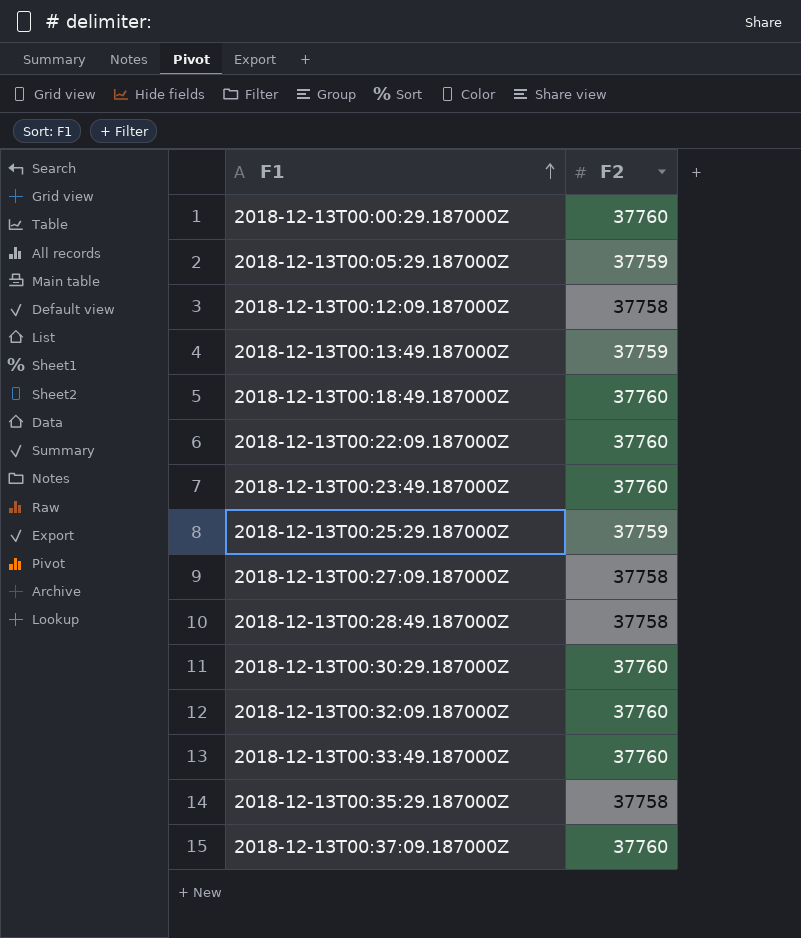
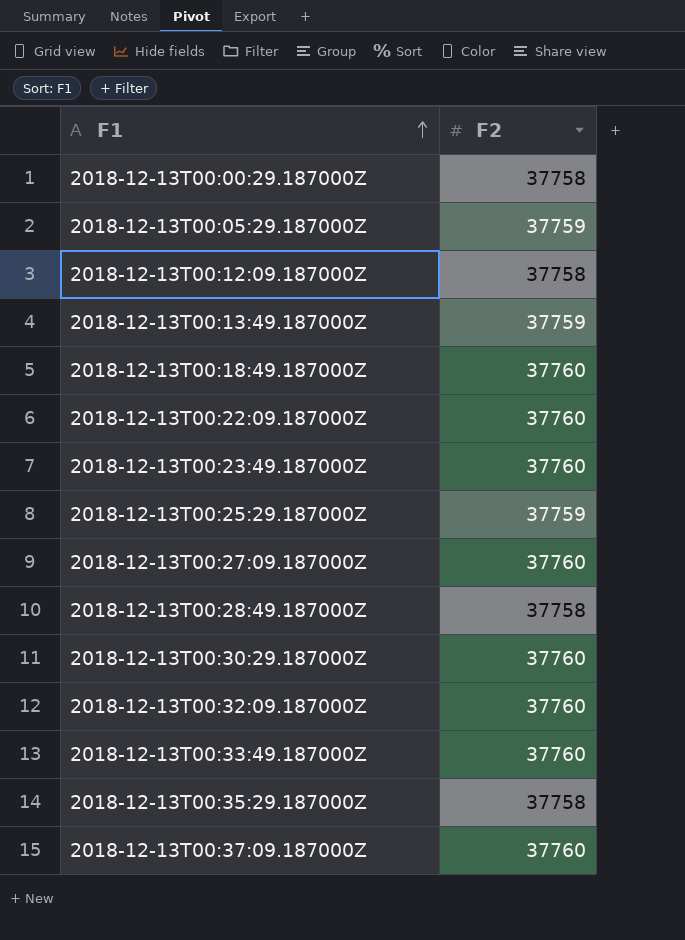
2018-12-13T00:00:29.187000Z | F2: 37760 -> 37758
2018-12-13T00:27:09.187000Z | F2: 37758 -> 37760

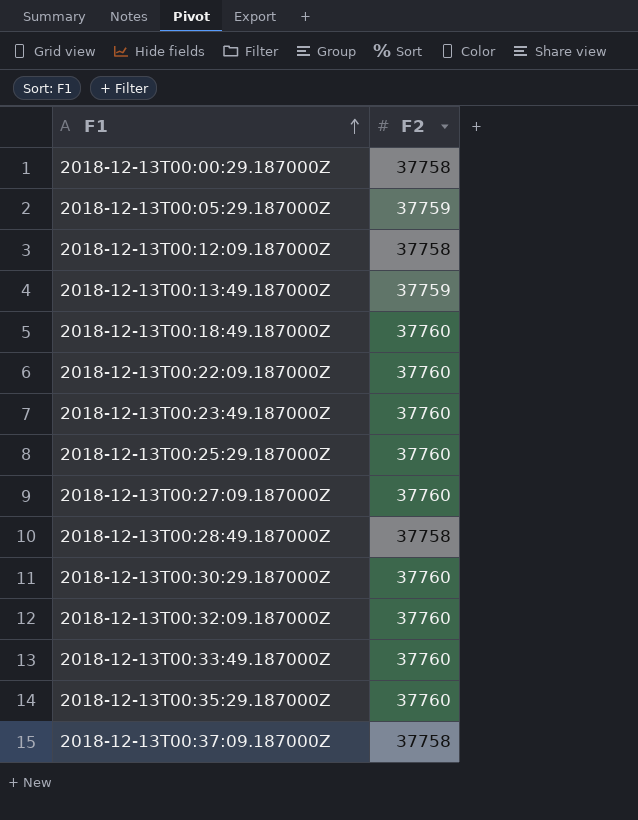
2018-12-13T00:25:29.187000Z | F2: 37759 -> 37760
2018-12-13T00:35:29.187000Z | F2: 37758 -> 37760
2018-12-13T00:37:09.187000Z | F2: 37760 -> 37758

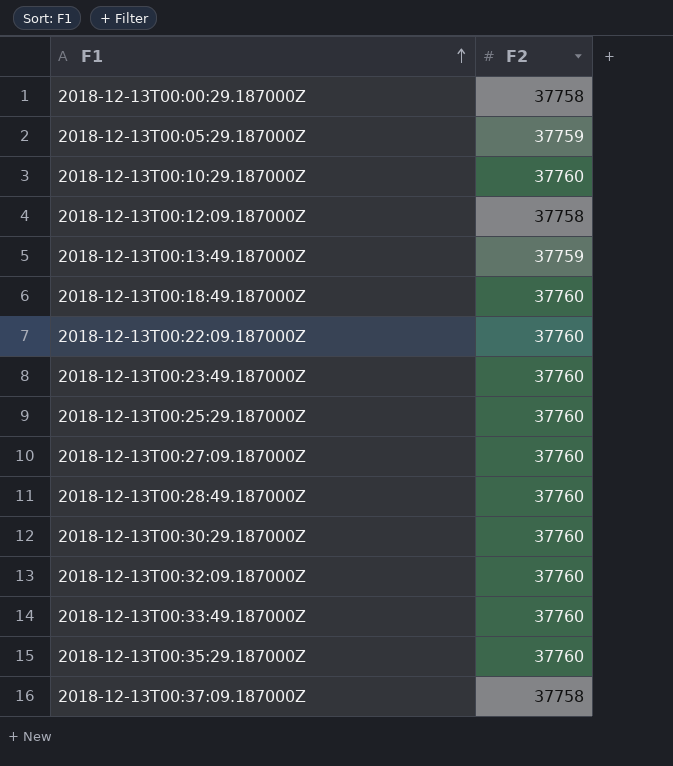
row 2018-12-13T00:10:29.187000Z: none -> 37760
2018-12-13T00:28:49.187000Z | F2: 37758 -> 37760

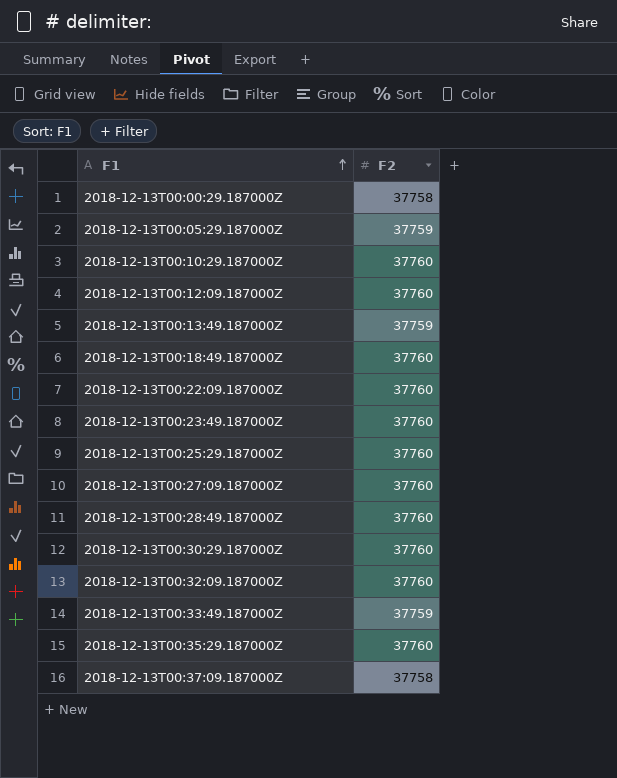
2018-12-13T00:12:09.187000Z | F2: 37758 -> 37760
2018-12-13T00:33:49.187000Z | F2: 37760 -> 37759

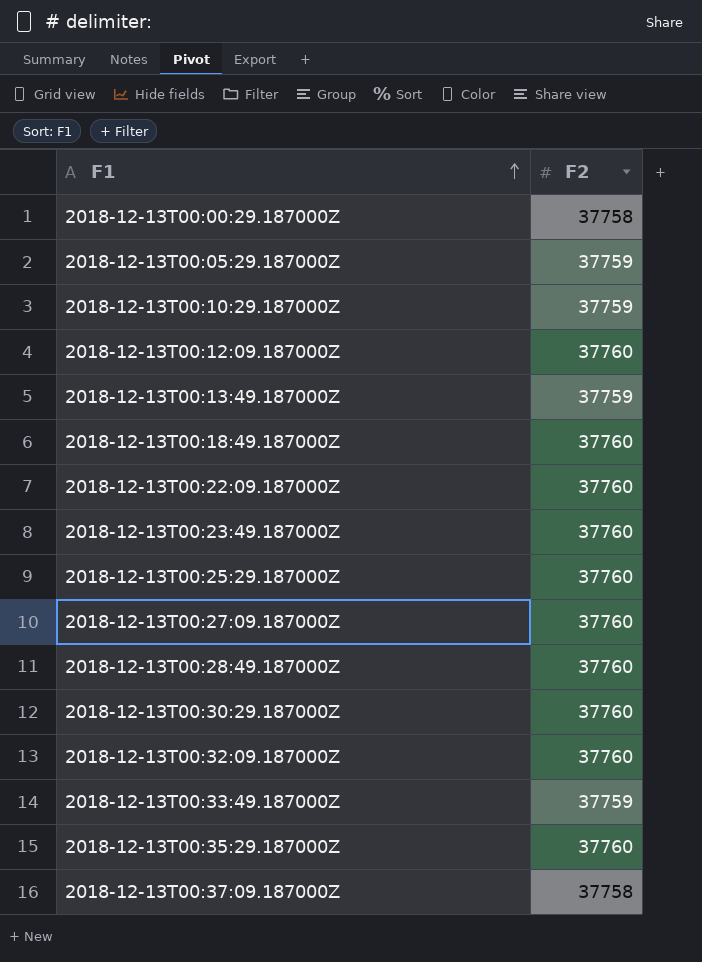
2018-12-13T00:10:29.187000Z | F2: 37760 -> 37759

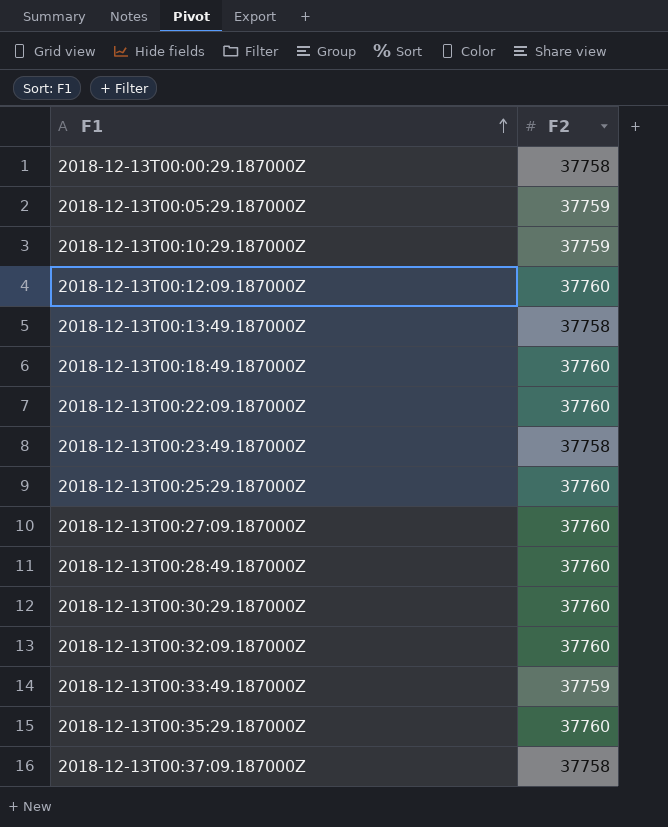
2018-12-13T00:13:49.187000Z | F2: 37759 -> 37758
2018-12-13T00:23:49.187000Z | F2: 37760 -> 37758

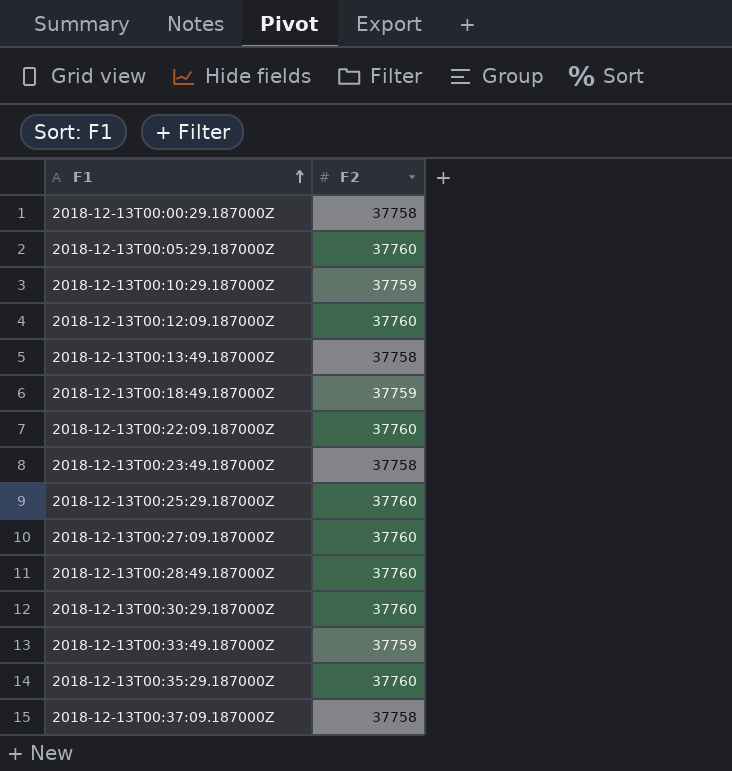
row 2018-12-13T00:32:09.187000Z: 37760 -> none
2018-12-13T00:05:29.187000Z | F2: 37759 -> 37760
2018-12-13T00:18:49.187000Z | F2: 37760 -> 37759

